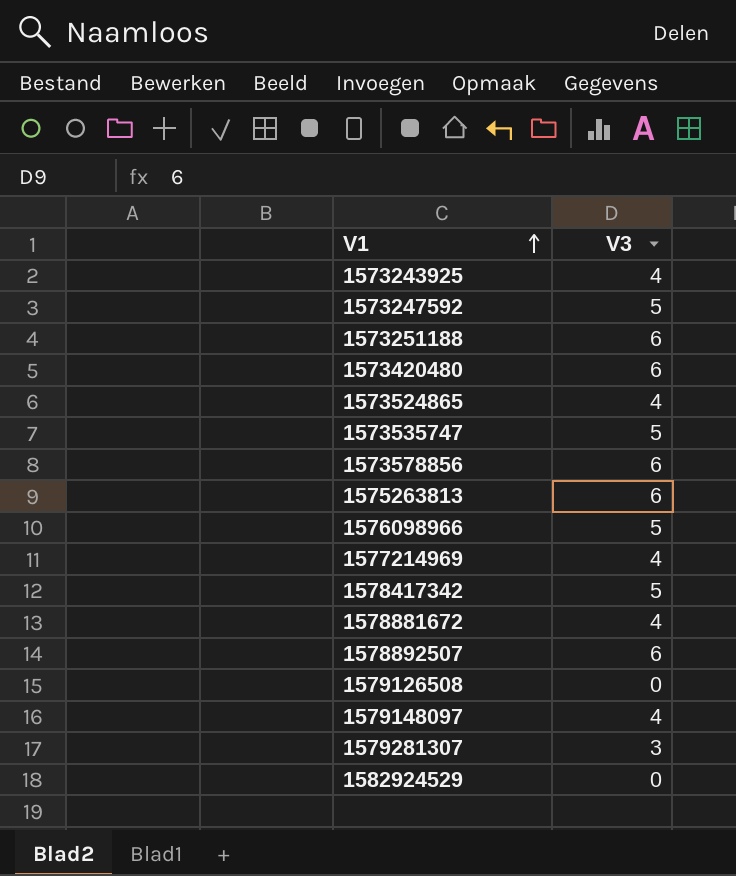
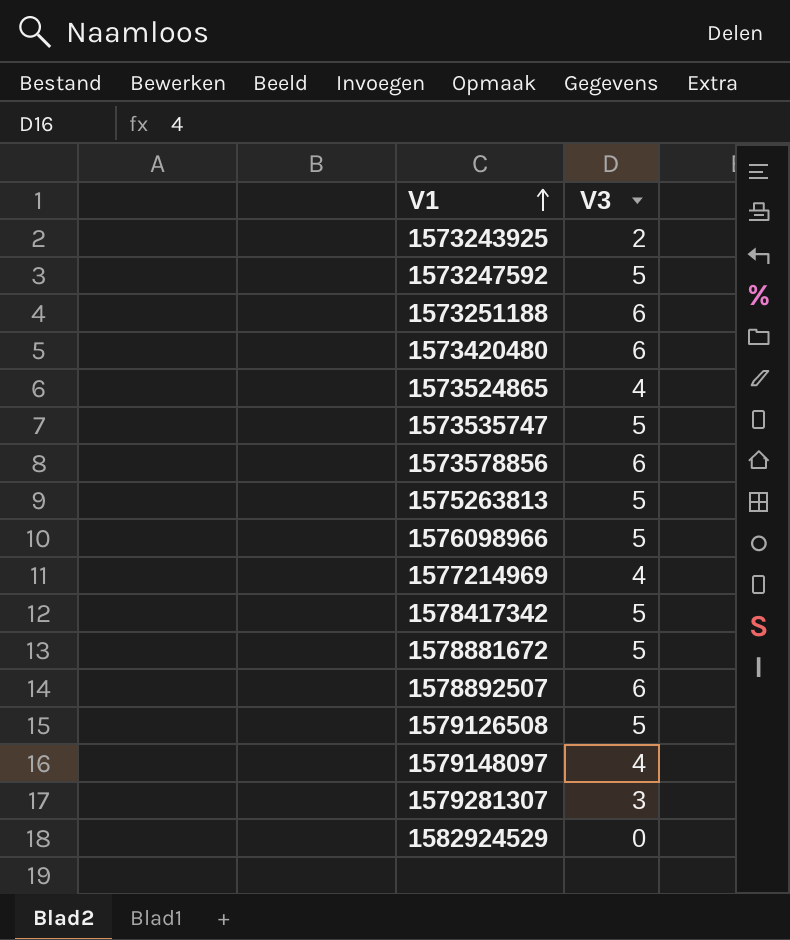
1573243925 | V3: 4 -> 2
1575263813 | V3: 6 -> 5
1578881672 | V3: 4 -> 5
1579126508 | V3: 0 -> 5

